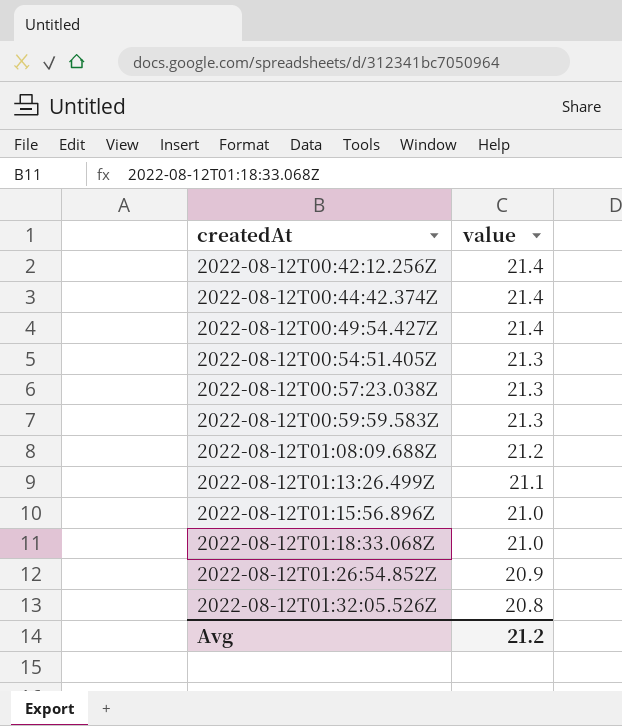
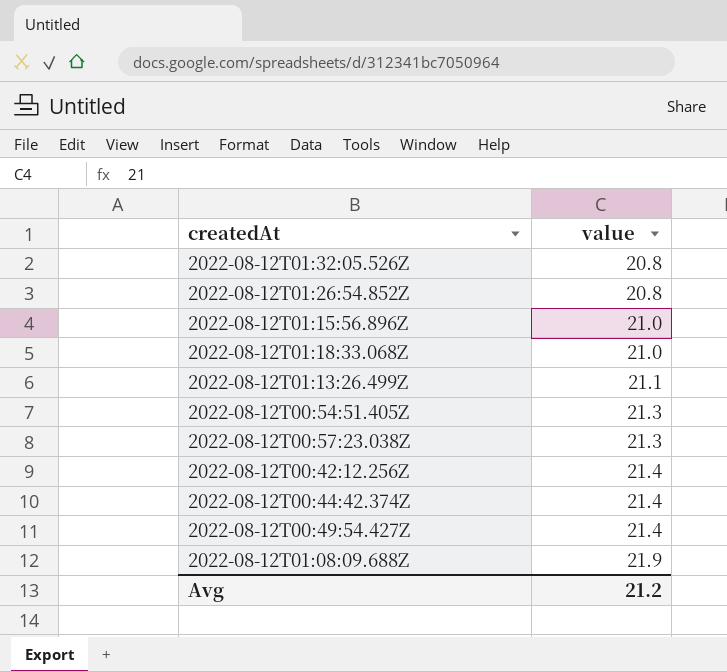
row order: createdAt ascending -> value ascending
row 2022-08-12T00:59:59.583Z: 21.3 -> none
2022-08-12T01:26:54.852Z | value: 20.9 -> 20.8
2022-08-12T01:08:09.688Z | value: 21.2 -> 21.9

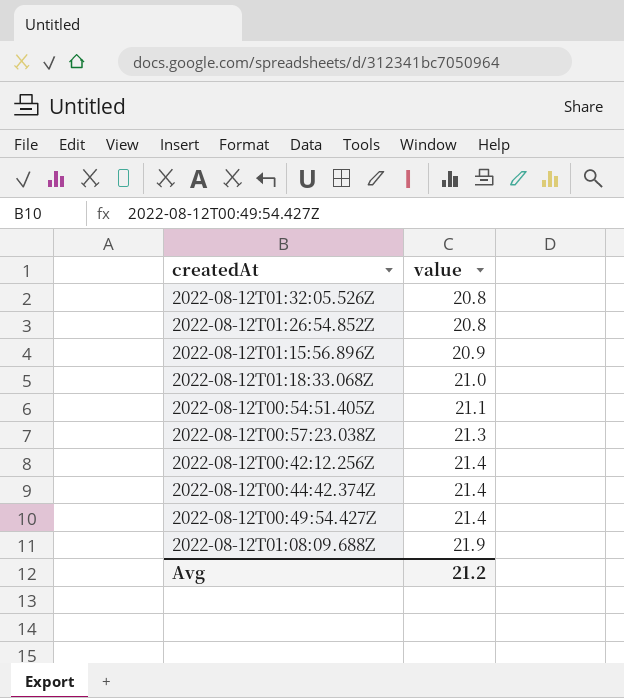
row 2022-08-12T01:13:26.499Z: 21.1 -> none
2022-08-12T01:15:56.896Z | value: 21.0 -> 20.9
2022-08-12T00:54:51.405Z | value: 21.3 -> 21.1

